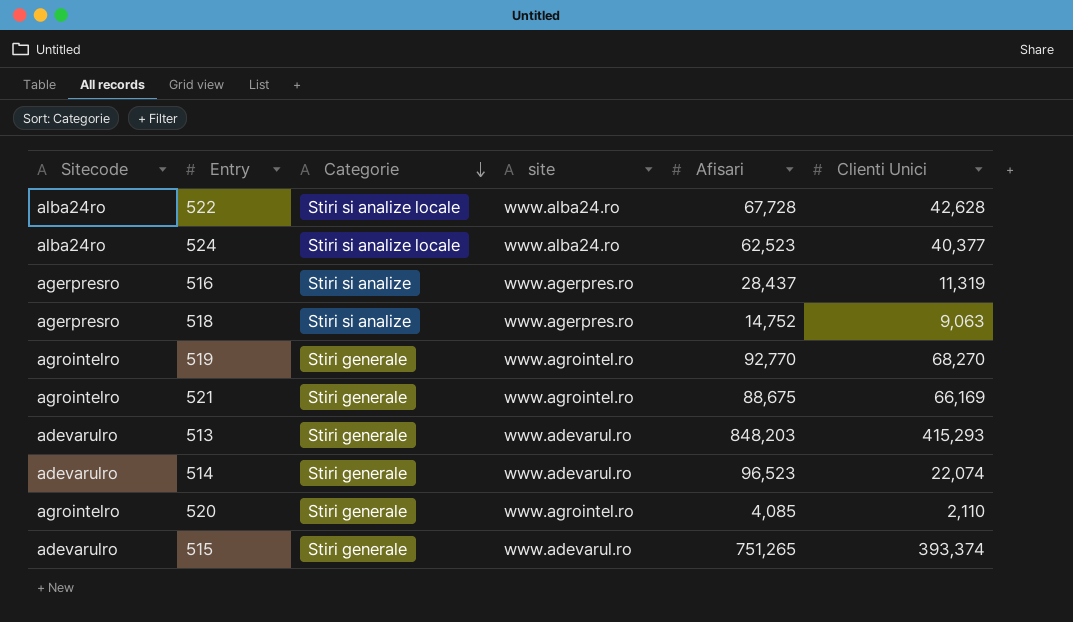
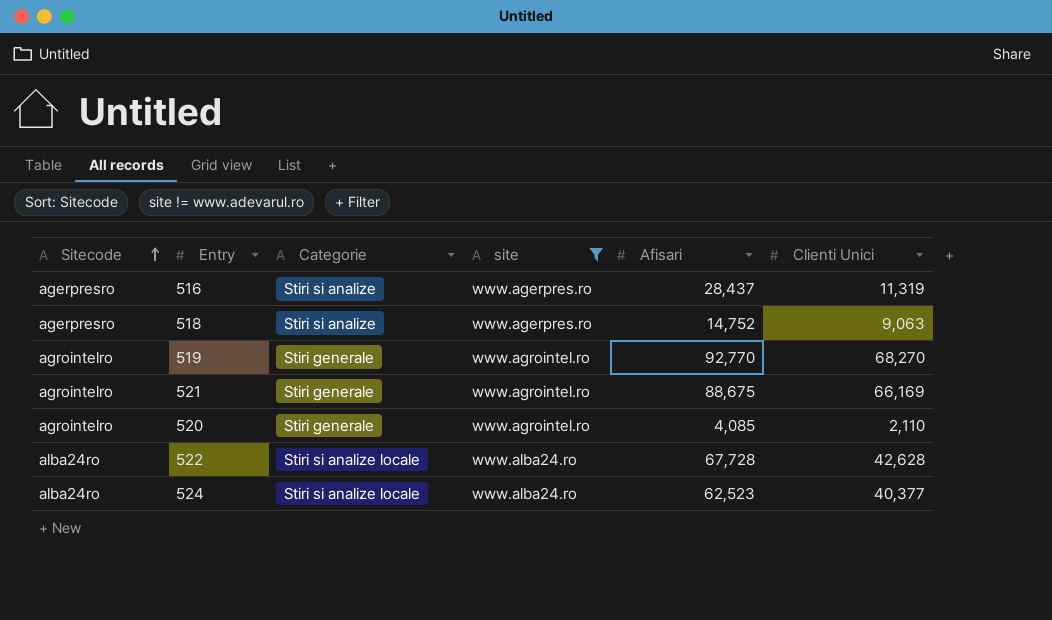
filter: none -> site != www.adevarul.ro
row order: Categorie descending -> Sitecode ascending

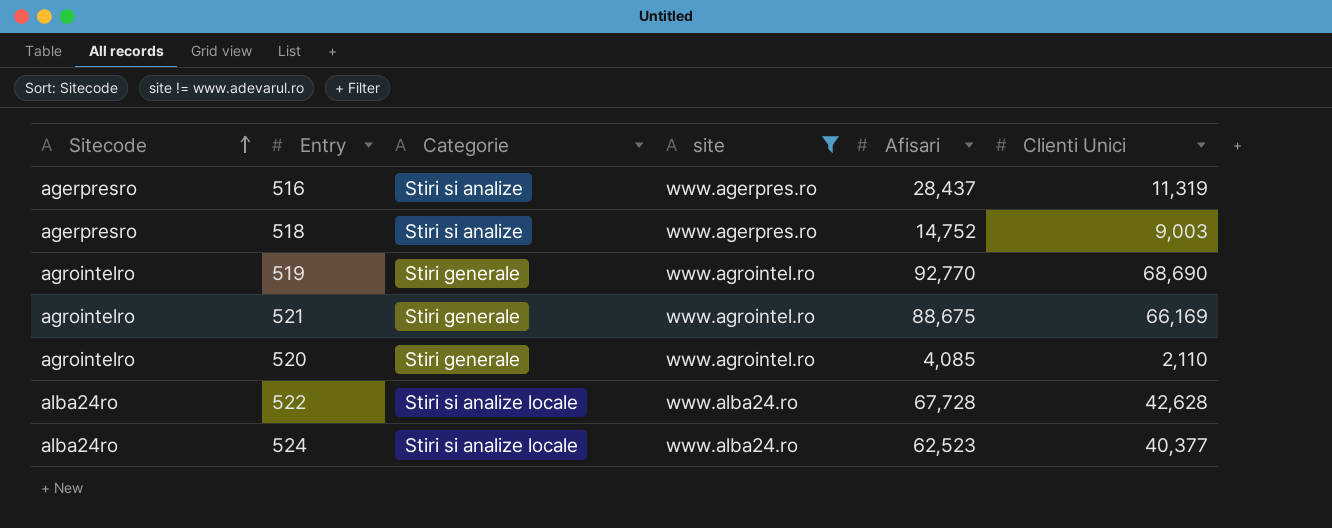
518 | Clienti Unici: 9,063 -> 9,003
519 | Clienti Unici: 68,270 -> 68,690

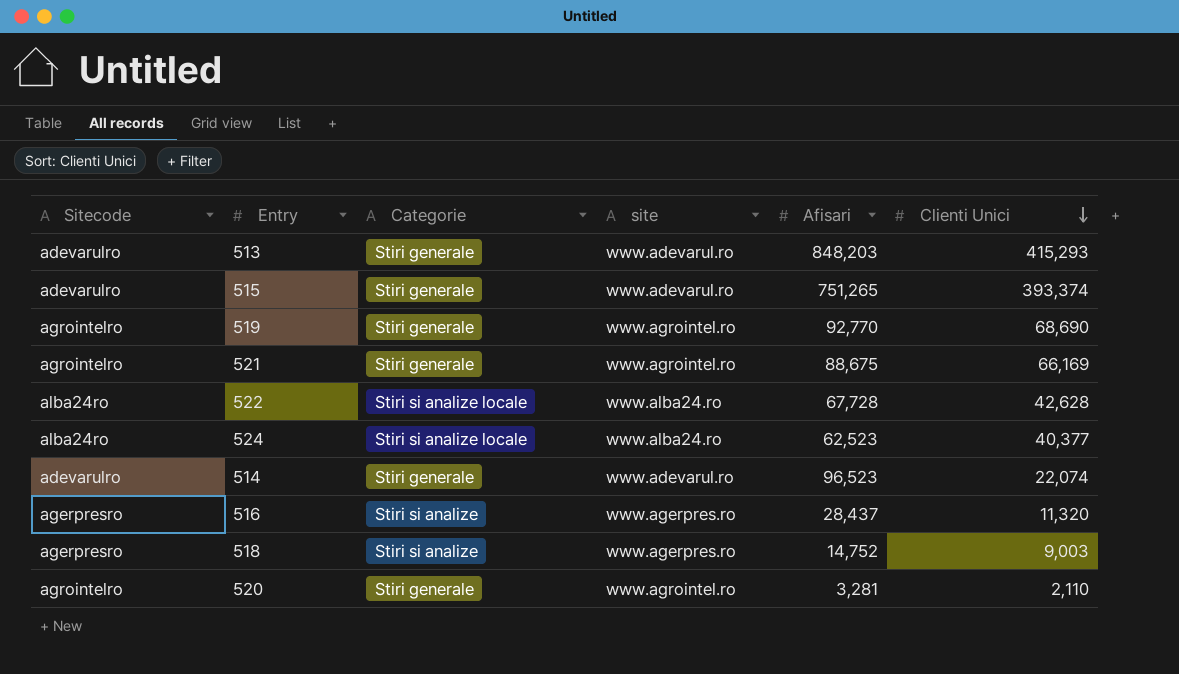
filter: site != www.adevarul.ro -> none
row order: Sitecode ascending -> Clienti Unici descending
516 | Clienti Unici: 11,319 -> 11,320
520 | Afisari: 4,085 -> 3,281

